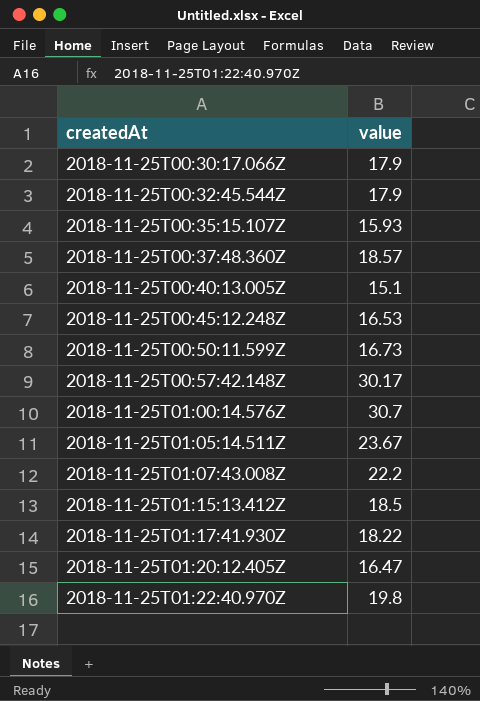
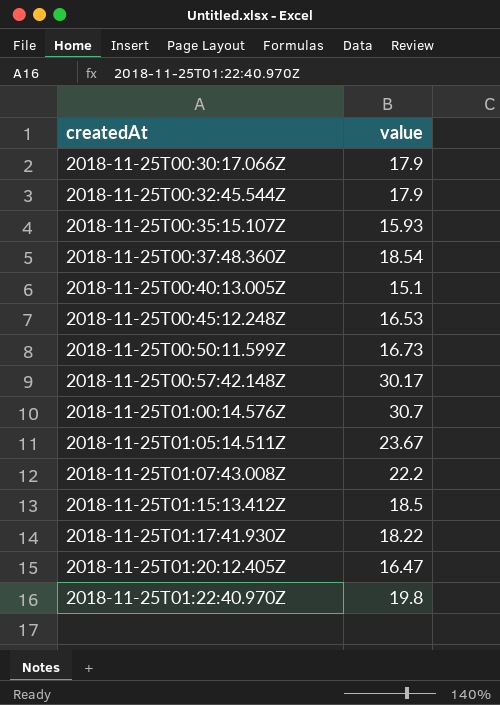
2018-11-25T00:37:48.360Z | value: 18.57 -> 18.54

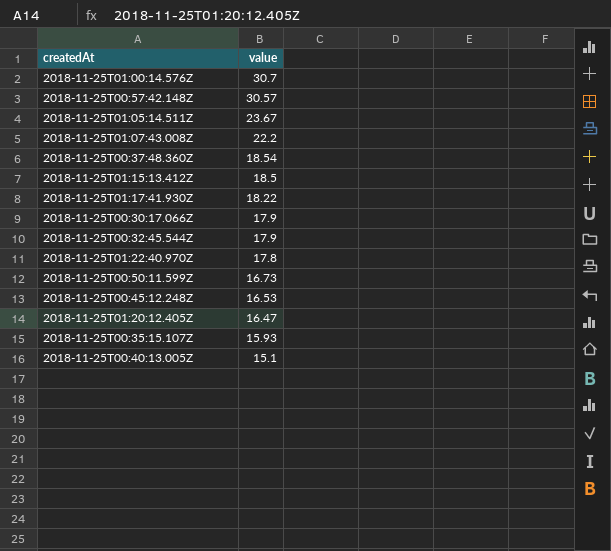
row order: createdAt ascending -> value descending
2018-11-25T00:57:42.148Z | value: 30.17 -> 30.57
2018-11-25T01:22:40.970Z | value: 19.8 -> 17.8

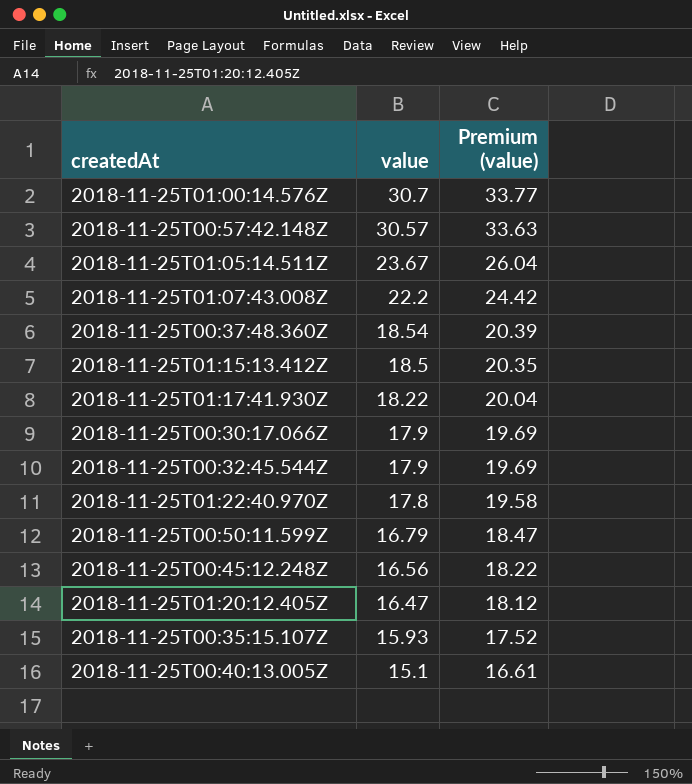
column Premium (value) | formula: none -> [value] * 1.1
2018-11-25T00:50:11.599Z | value: 16.73 -> 16.79
2018-11-25T00:45:12.248Z | value: 16.53 -> 16.56

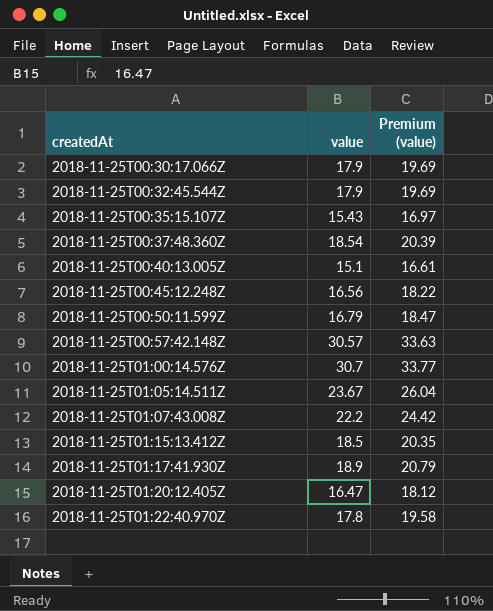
row order: value descending -> createdAt ascending
2018-11-25T00:35:15.107Z | value: 15.93 -> 15.43
2018-11-25T00:35:15.107Z | Premium (value): 17.52 -> 16.97
2018-11-25T01:17:41.930Z | value: 18.22 -> 18.9
2018-11-25T01:17:41.930Z | Premium (value): 20.04 -> 20.79

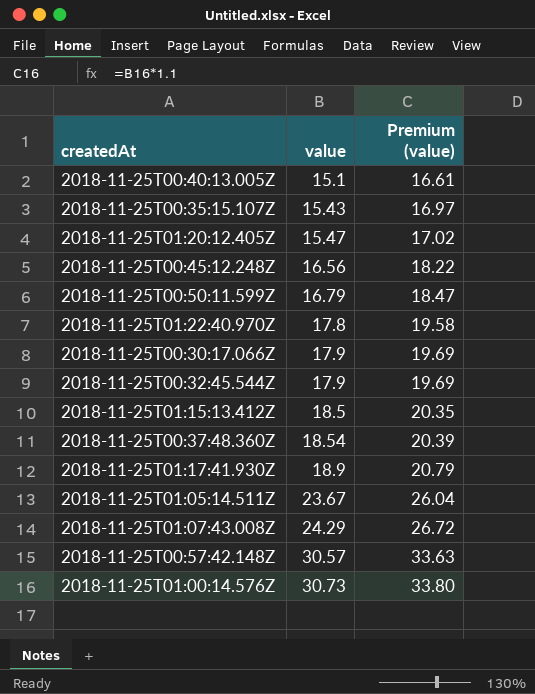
row order: createdAt ascending -> value ascending
2018-11-25T01:20:12.405Z | value: 16.47 -> 15.47
2018-11-25T01:20:12.405Z | Premium (value): 18.12 -> 17.02
2018-11-25T01:07:43.008Z | value: 22.2 -> 24.29
2018-11-25T01:07:43.008Z | Premium (value): 24.42 -> 26.72
2018-11-25T01:00:14.576Z | value: 30.7 -> 30.73
2018-11-25T01:00:14.576Z | Premium (value): 33.77 -> 33.80

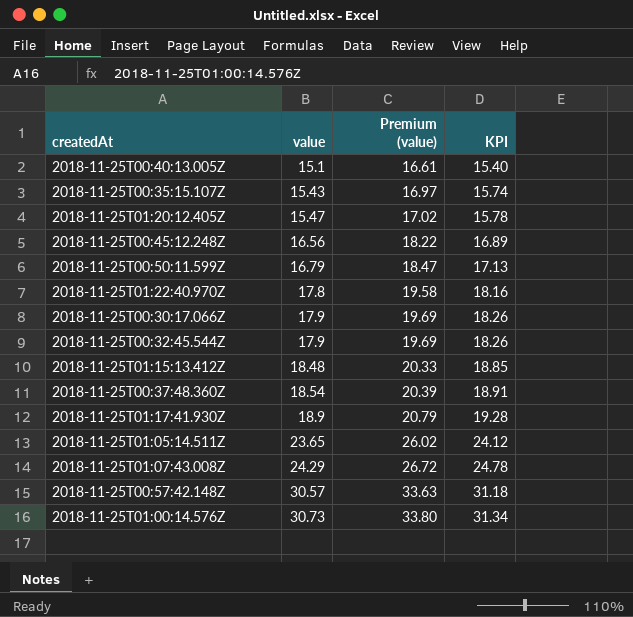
column KPI | formula: none -> [value] * 1.02
2018-11-25T01:15:13.412Z | value: 18.5 -> 18.48
2018-11-25T01:15:13.412Z | Premium (value): 20.35 -> 20.33
2018-11-25T01:05:14.511Z | value: 23.67 -> 23.65
2018-11-25T01:05:14.511Z | Premium (value): 26.04 -> 26.02

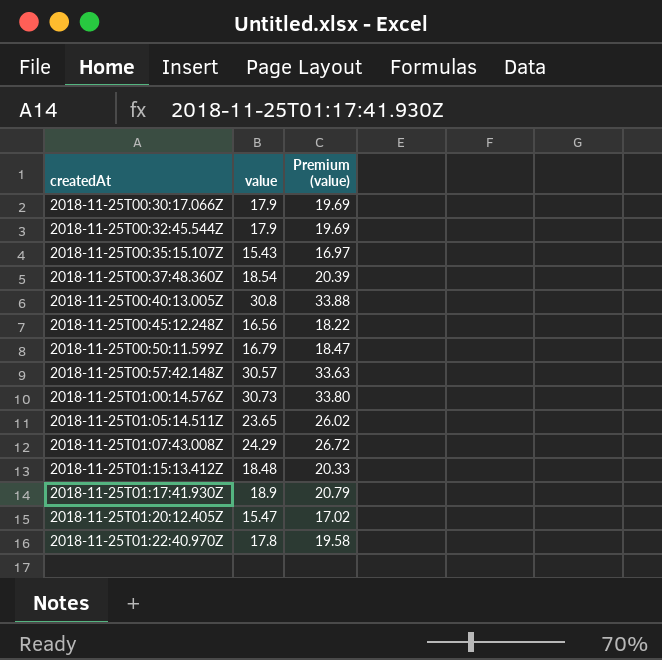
row order: value ascending -> createdAt ascending
column KPI | formula: [value] * 1.02 -> none
2018-11-25T00:40:13.005Z | value: 15.1 -> 30.8
2018-11-25T00:40:13.005Z | Premium (value): 16.61 -> 33.88

